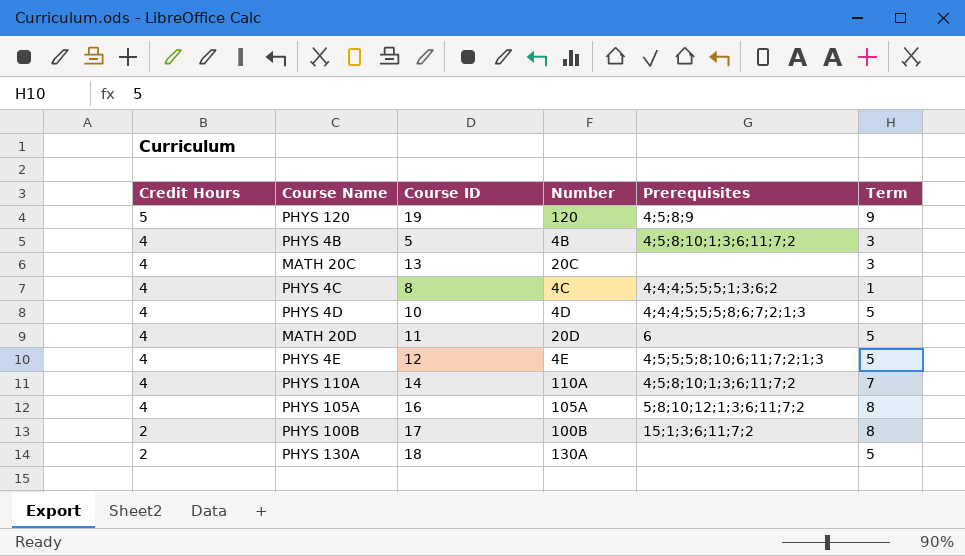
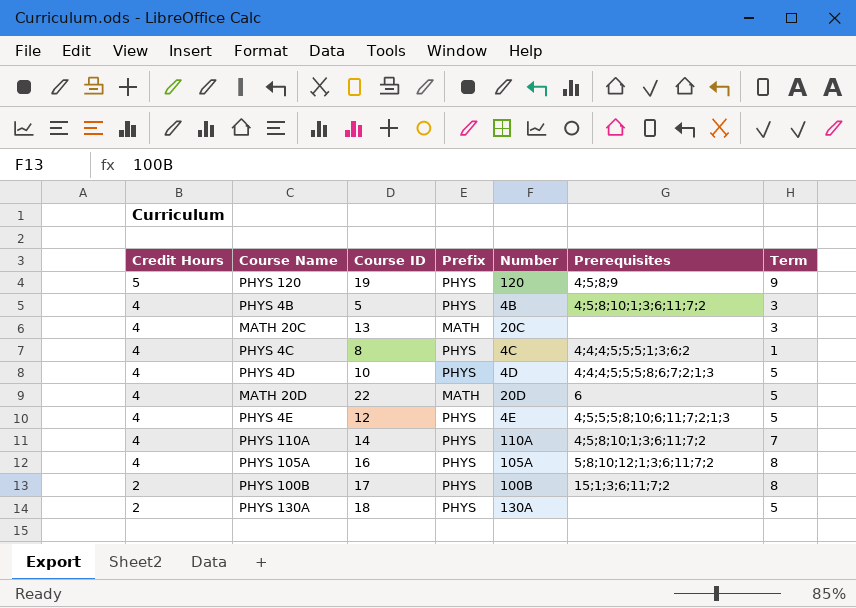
column Prefix | position: none -> 4
MATH 20D | Course ID: 11 -> 22

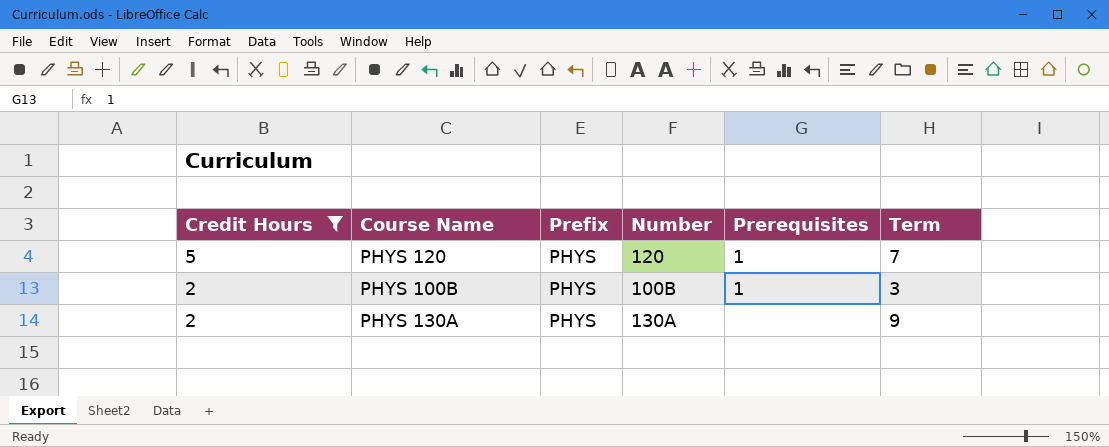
filter: none -> Credit Hours != 4
column Course ID | position: 3 -> none
PHYS 120 | Prerequisites: 4;5;8;9 -> 1
PHYS 120 | Term: 9 -> 7
PHYS 100B | Prerequisites: 15;1;3;6;11;7;2 -> 1
PHYS 100B | Term: 8 -> 3
PHYS 130A | Term: 5 -> 9

